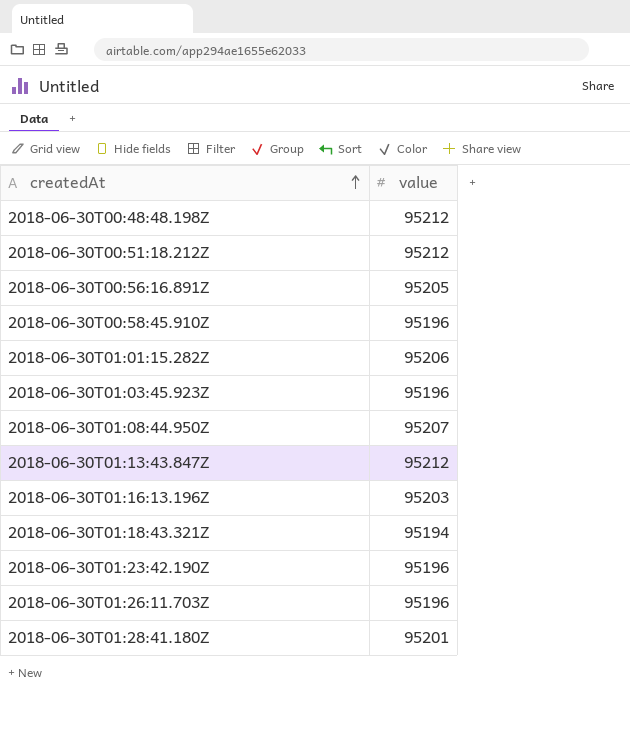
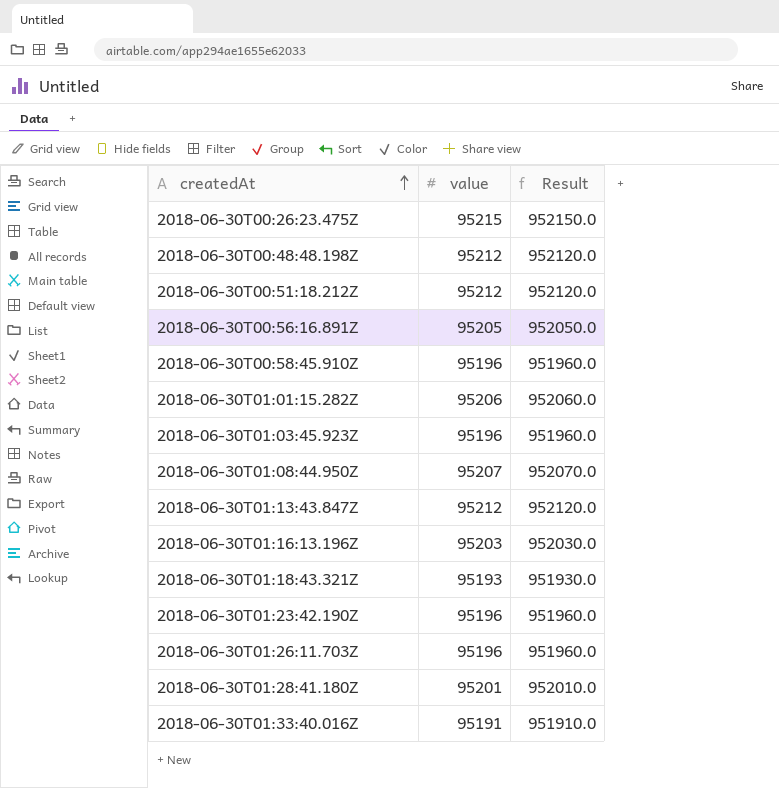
column Result | formula: none -> [value] * 10
row 2018-06-30T00:26:23.475Z: none -> 95215 | 952150.0
2018-06-30T01:18:43.321Z | value: 95194 -> 95193
row 2018-06-30T01:33:40.016Z: none -> 95191 | 951910.0

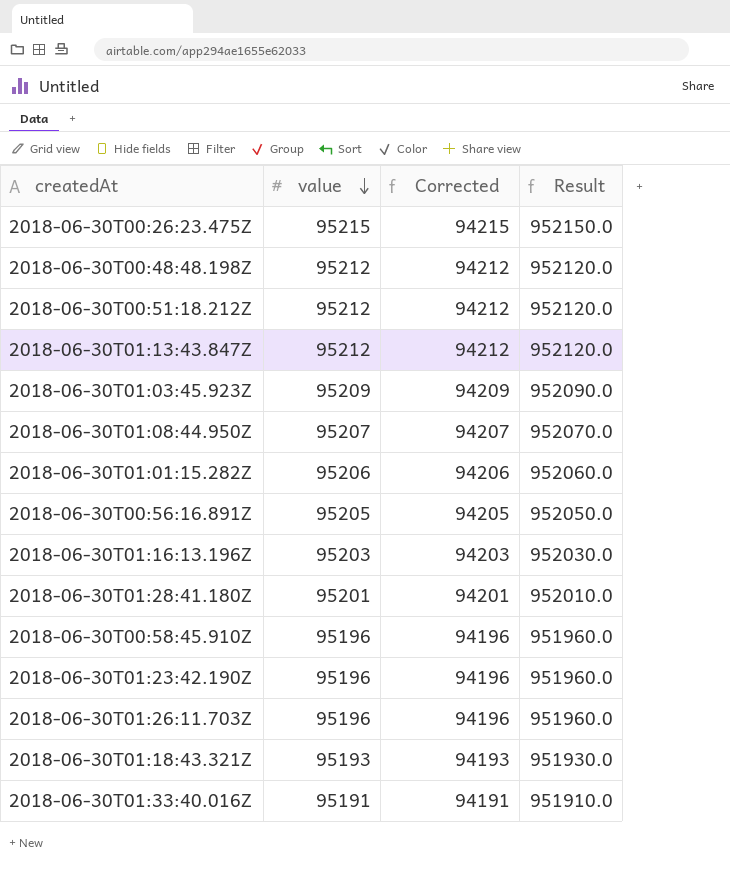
row order: createdAt ascending -> value descending
column Corrected | formula: none -> [value] - 1000
2018-06-30T01:03:45.923Z | value: 95196 -> 95209
2018-06-30T01:03:45.923Z | Result: 951960.0 -> 952090.0

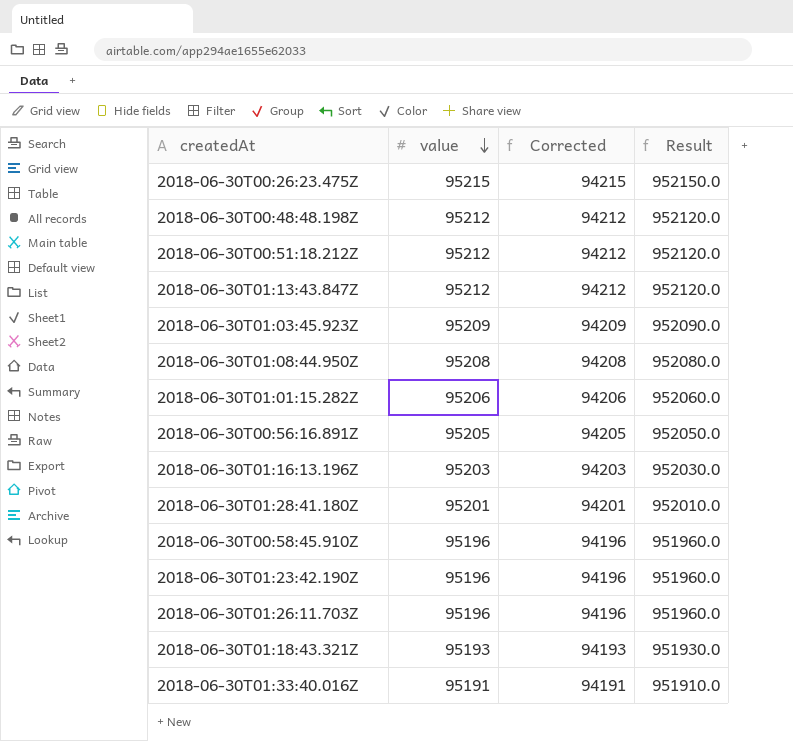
2018-06-30T01:08:44.950Z | value: 95207 -> 95208
2018-06-30T01:08:44.950Z | Corrected: 94207 -> 94208
2018-06-30T01:08:44.950Z | Result: 952070.0 -> 952080.0

